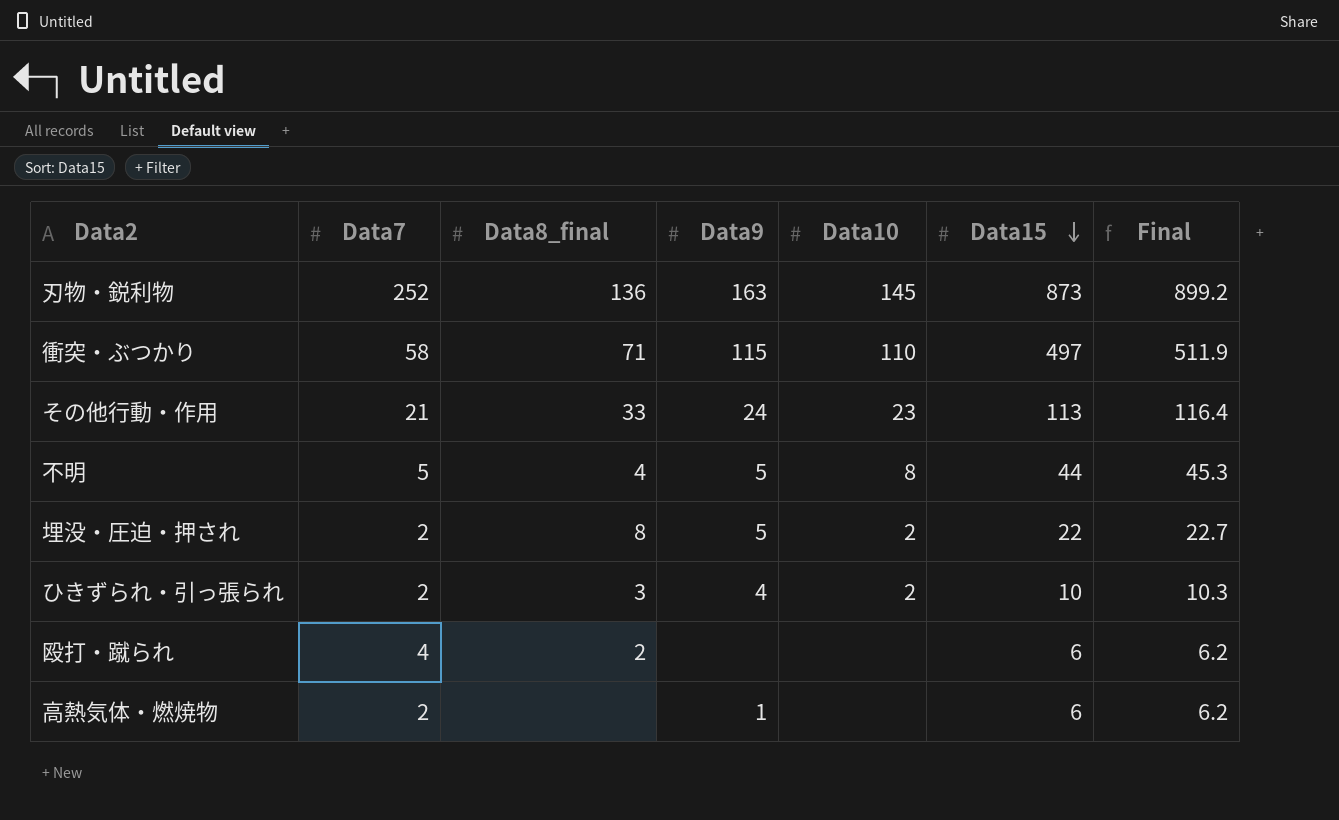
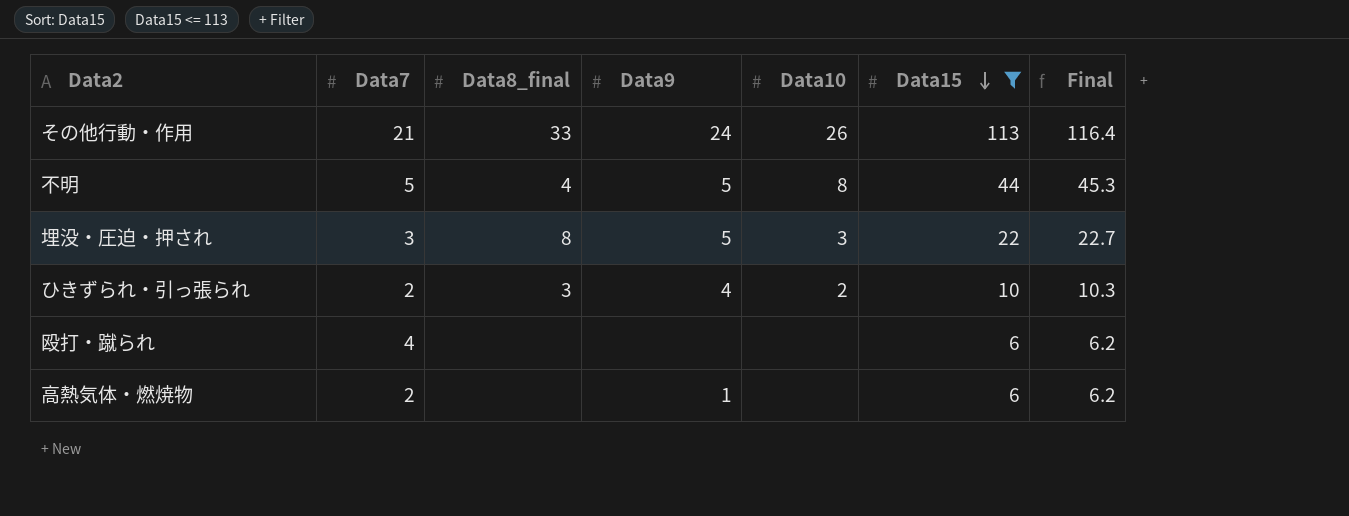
filter: none -> Data15 <= 113
その他行動・作用 | Data10: 23 -> 26
埋没・圧迫・押され | Data7: 2 -> 3
埋没・圧迫・押され | Data10: 2 -> 3
殴打・蹴られ | Data8_final: 2 -> none

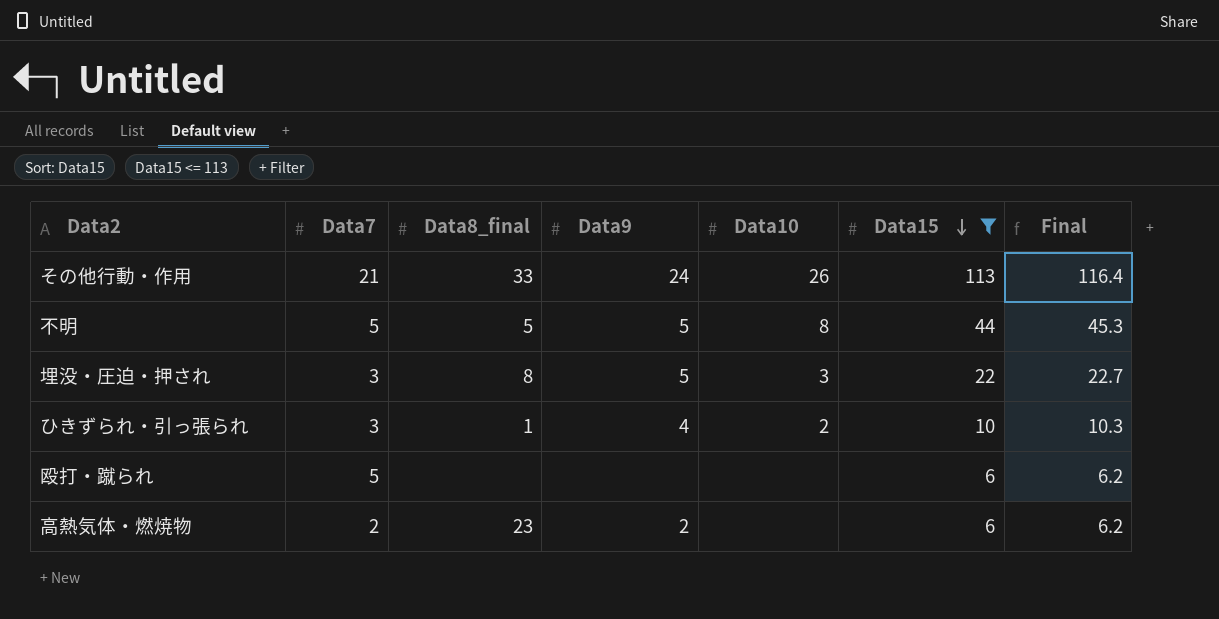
不明 | Data8_final: 4 -> 5
ひきずられ・引っ張られ | Data7: 2 -> 3
ひきずられ・引っ張られ | Data8_final: 3 -> 1
殴打・蹴られ | Data7: 4 -> 5
高熱気体・燃焼物 | Data8_final: none -> 23
高熱気体・燃焼物 | Data9: 1 -> 2

